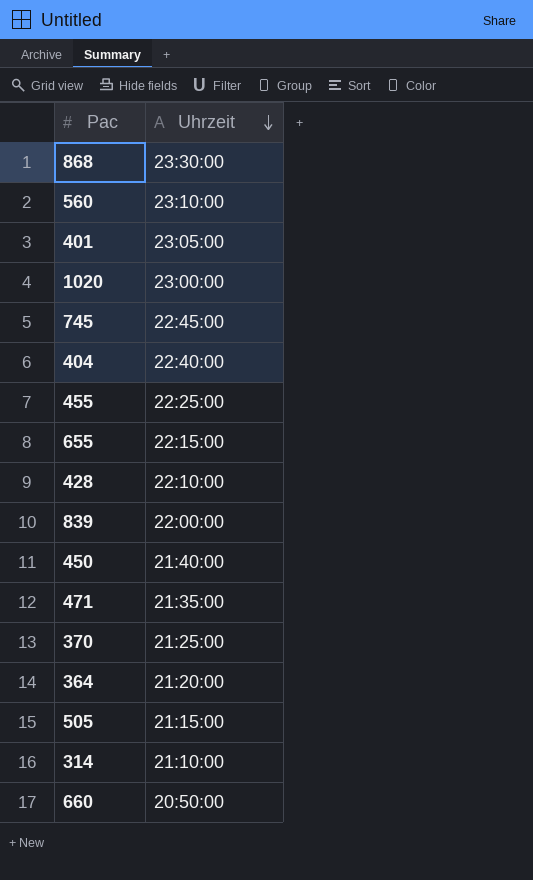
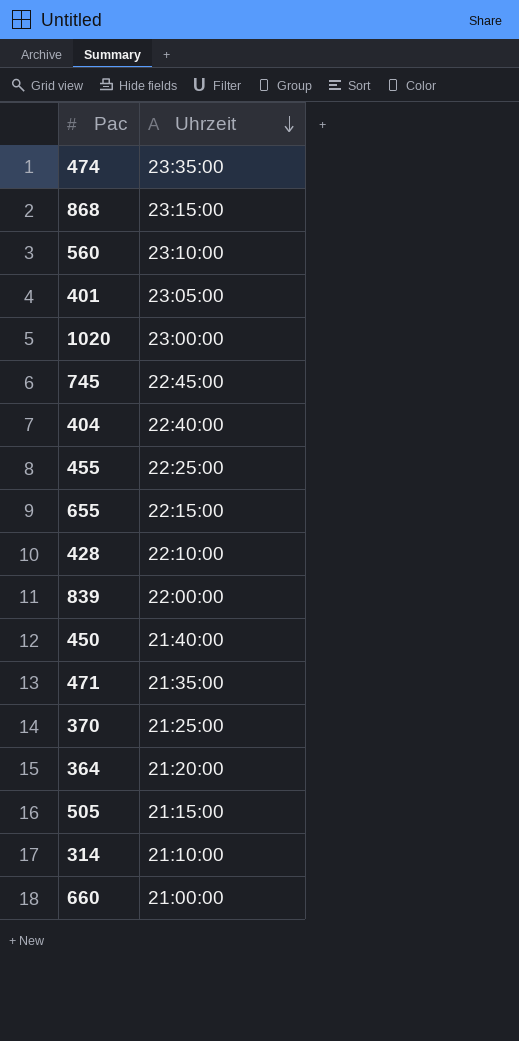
row 474: none -> 23:35:00
868 | Uhrzeit: 23:30:00 -> 23:15:00
660 | Uhrzeit: 20:50:00 -> 21:00:00

